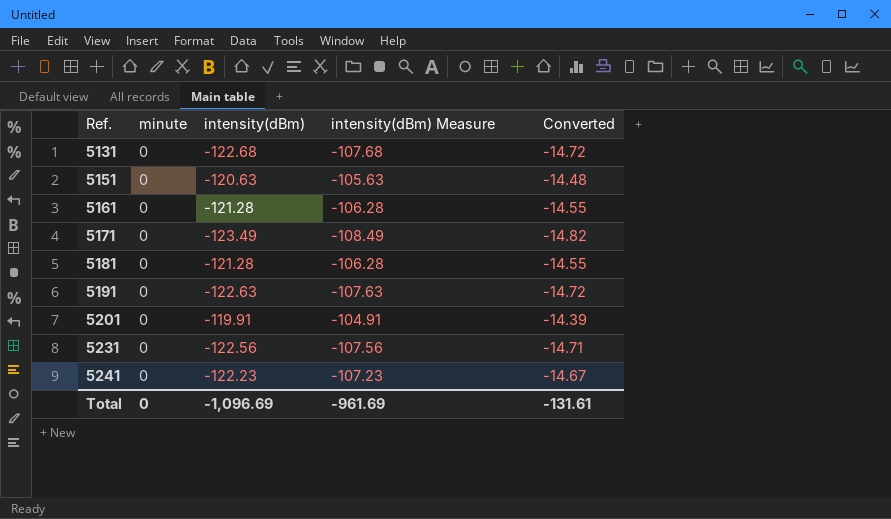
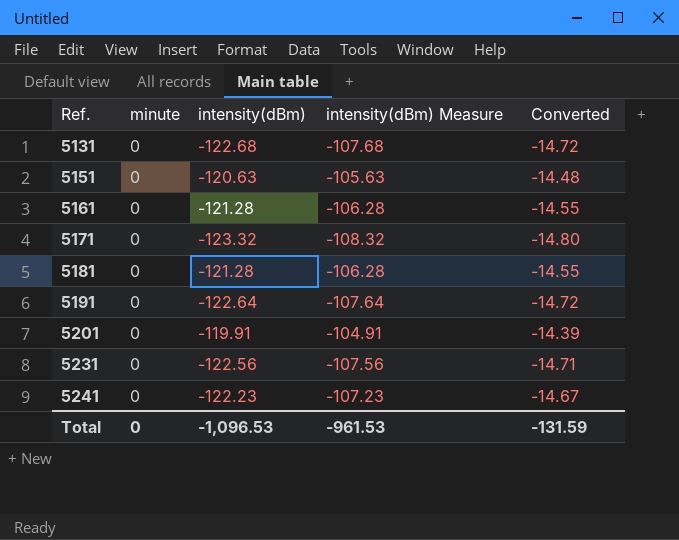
5171 | intensity(dBm): -123.49 -> -123.32
5171 | intensity(dBm) Measure: -108.49 -> -108.32
5171 | Converted: -14.82 -> -14.80
5191 | intensity(dBm): -122.63 -> -122.64
5191 | intensity(dBm) Measure: -107.63 -> -107.64
Total | intensity(dBm): -1,096.69 -> -1,096.53
Total | intensity(dBm) Measure: -961.69 -> -961.53
Total | Converted: -131.61 -> -131.59

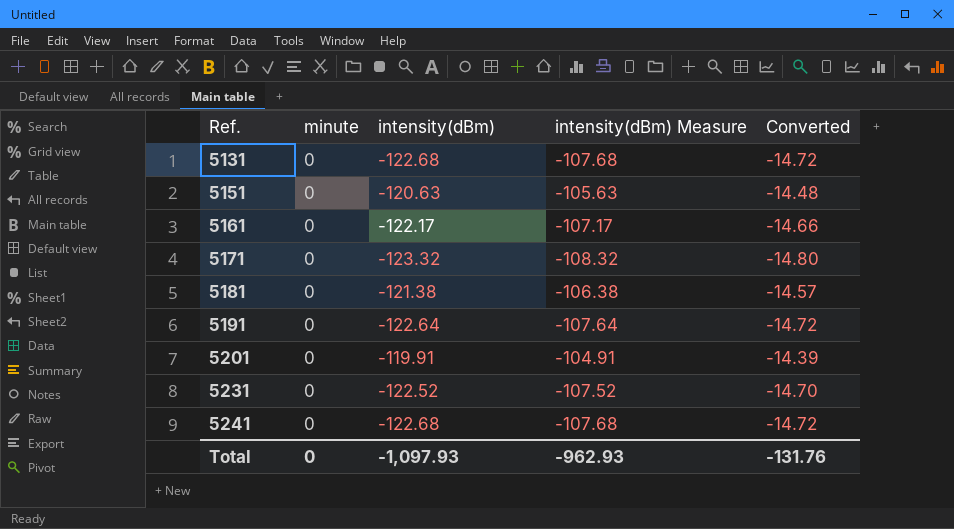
5161 | intensity(dBm): -121.28 -> -122.17
5161 | intensity(dBm) Measure: -106.28 -> -107.17
5161 | Converted: -14.55 -> -14.66
5181 | intensity(dBm): -121.28 -> -121.38
5181 | intensity(dBm) Measure: -106.28 -> -106.38
5181 | Converted: -14.55 -> -14.57
5231 | intensity(dBm): -122.56 -> -122.52
5231 | intensity(dBm) Measure: -107.56 -> -107.52
5231 | Converted: -14.71 -> -14.70
5241 | intensity(dBm): -122.23 -> -122.68
5241 | intensity(dBm) Measure: -107.23 -> -107.68
5241 | Converted: -14.67 -> -14.72
Total | intensity(dBm): -1,096.53 -> -1,097.93
Total | intensity(dBm) Measure: -961.53 -> -962.93
Total | Converted: -131.59 -> -131.76

